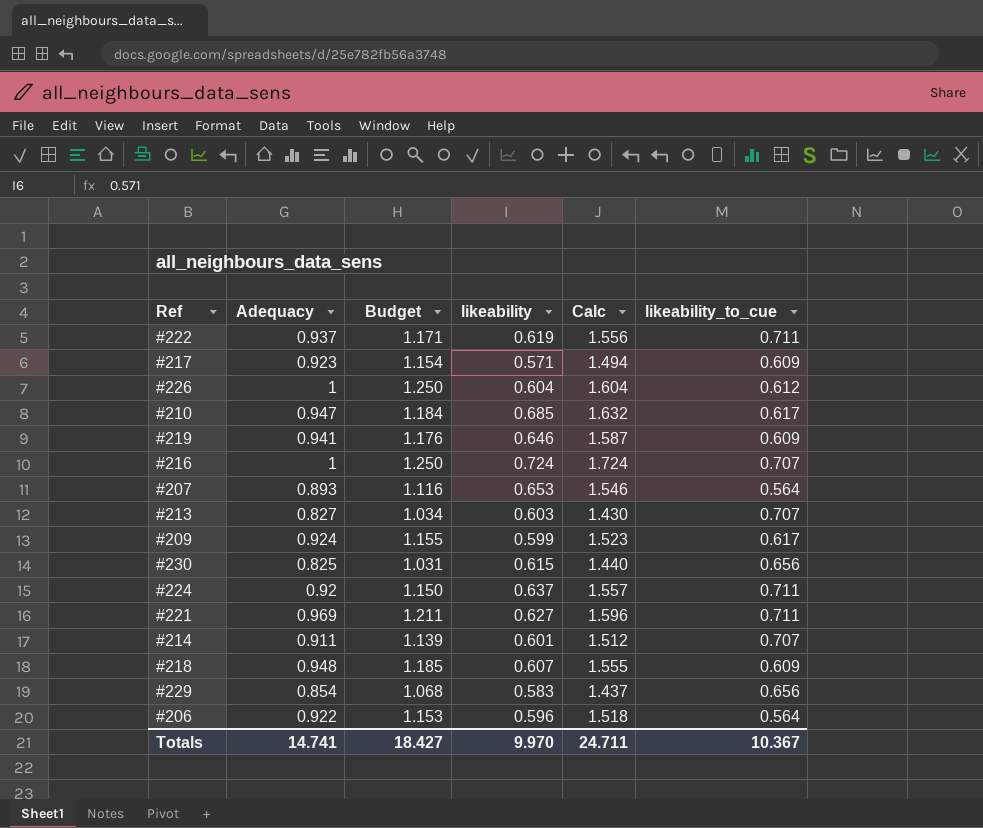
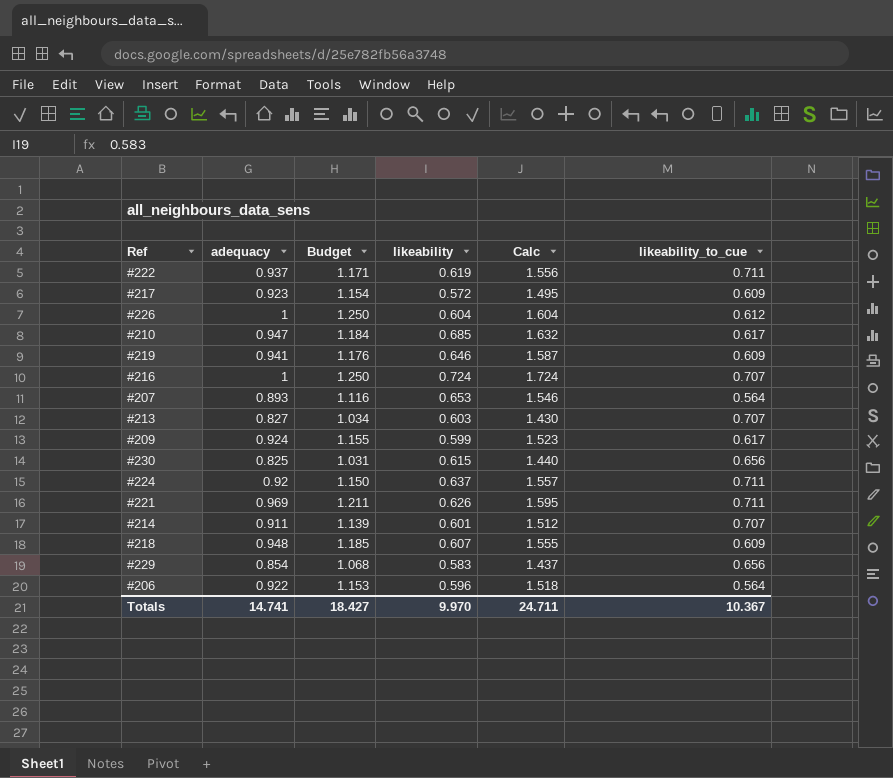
column name: Adequacy -> adequacy
#217 | likeability: 0.571 -> 0.572
#217 | Calc: 1.494 -> 1.495
#221 | likeability: 0.627 -> 0.626
#221 | Calc: 1.596 -> 1.595

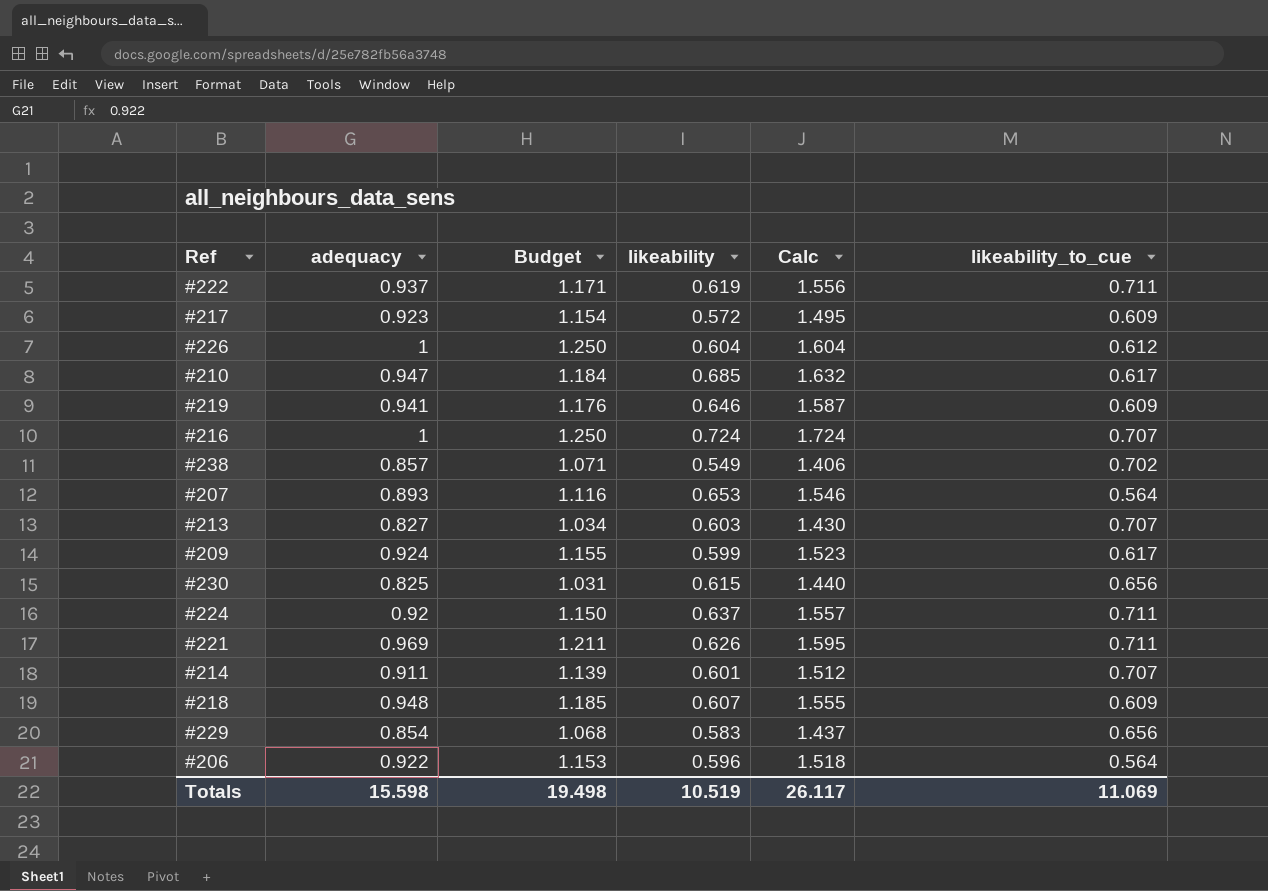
row #238: none -> 0.857 | 1.071 | 0.549 | 1.406 | 0.702
Totals | adequacy: 14.741 -> 15.598
Totals | Budget: 18.427 -> 19.498
Totals | likeability: 9.970 -> 10.519
Totals | Calc: 24.711 -> 26.117
Totals | likeability_to_cue: 10.367 -> 11.069

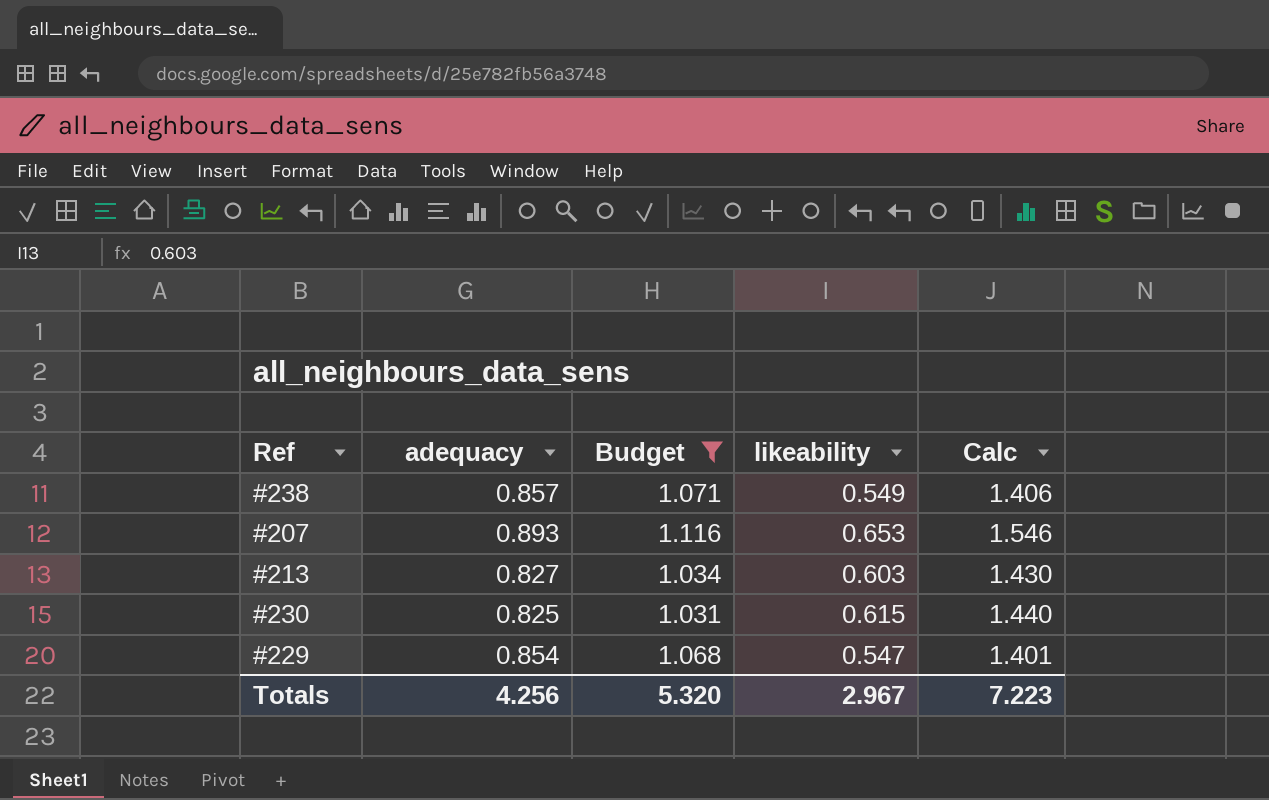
filter: none -> Budget <= 1.116
column likeability_to_cue | position: 6 -> none
#229 | likeability: 0.583 -> 0.547
#229 | Calc: 1.437 -> 1.401
Totals | adequacy: 15.598 -> 4.256
Totals | Budget: 19.498 -> 5.320
Totals | likeability: 10.519 -> 2.967
Totals | Calc: 26.117 -> 7.223

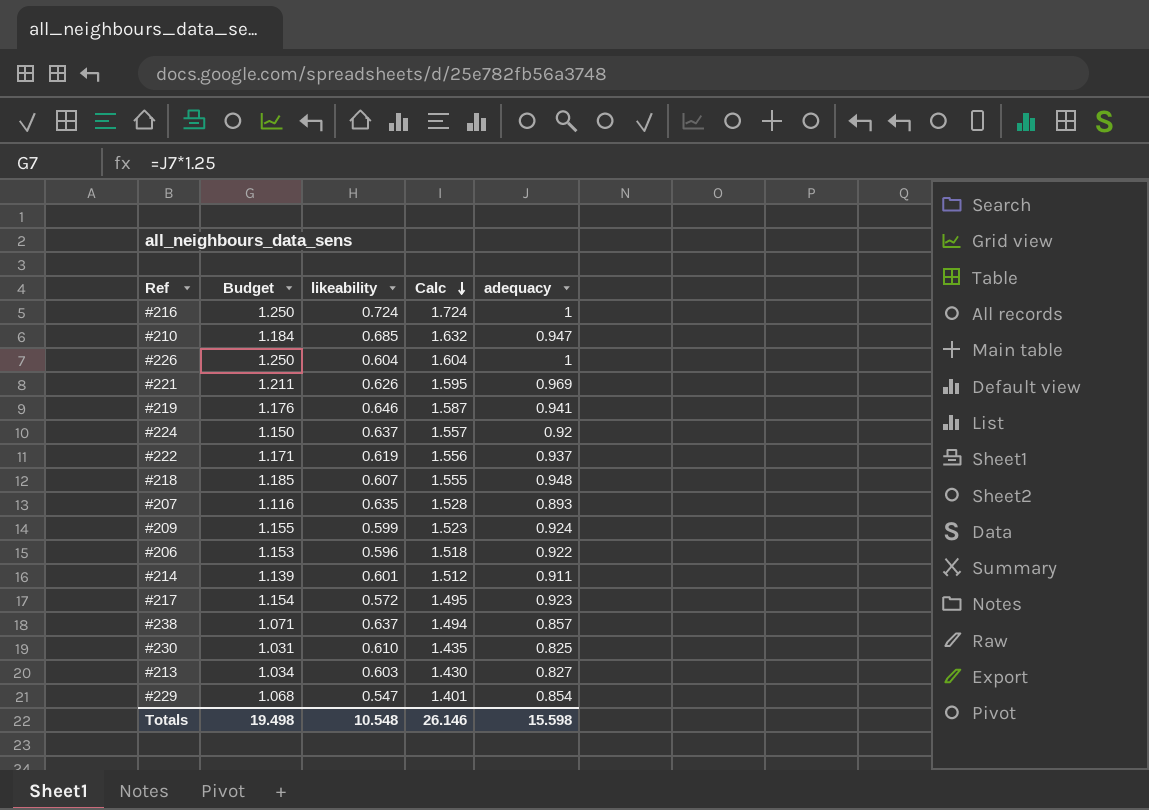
filter: Budget <= 1.116 -> none
row order: none -> Calc descending
column adequacy | position: 2 -> 5
#207 | likeability: 0.653 -> 0.635
#207 | Calc: 1.546 -> 1.528
#238 | likeability: 0.549 -> 0.637
#238 | Calc: 1.406 -> 1.494
#230 | likeability: 0.615 -> 0.610
#230 | Calc: 1.440 -> 1.435
Totals | Budget: 5.320 -> 19.498
Totals | likeability: 2.967 -> 10.548
Totals | Calc: 7.223 -> 26.146
Totals | adequacy: 4.256 -> 15.598

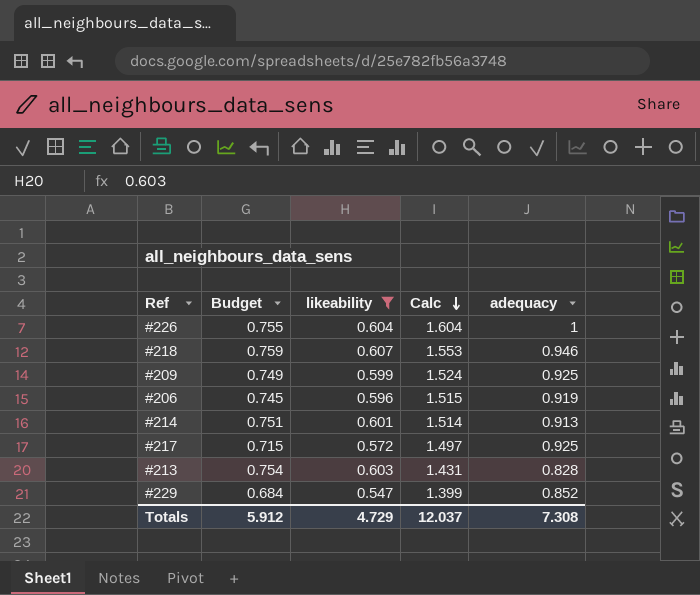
filter: none -> likeability <= 0.607
column Budget | formula: [adequacy] * 1.25 -> [likeability] * 1.25
#218 | Calc: 1.555 -> 1.553
#218 | adequacy: 0.948 -> 0.946
#209 | Calc: 1.523 -> 1.524
#209 | adequacy: 0.924 -> 0.925
#206 | Calc: 1.518 -> 1.515
#206 | adequacy: 0.922 -> 0.919
#214 | Calc: 1.512 -> 1.514
#214 | adequacy: 0.911 -> 0.913
#217 | Calc: 1.495 -> 1.497
#217 | adequacy: 0.923 -> 0.925
#213 | Calc: 1.430 -> 1.431
#213 | adequacy: 0.827 -> 0.828
#229 | Calc: 1.401 -> 1.399
#229 | adequacy: 0.854 -> 0.852
Totals | Budget: 19.498 -> 5.912
Totals | likeability: 10.548 -> 4.729
Totals | Calc: 26.146 -> 12.037
Totals | adequacy: 15.598 -> 7.308

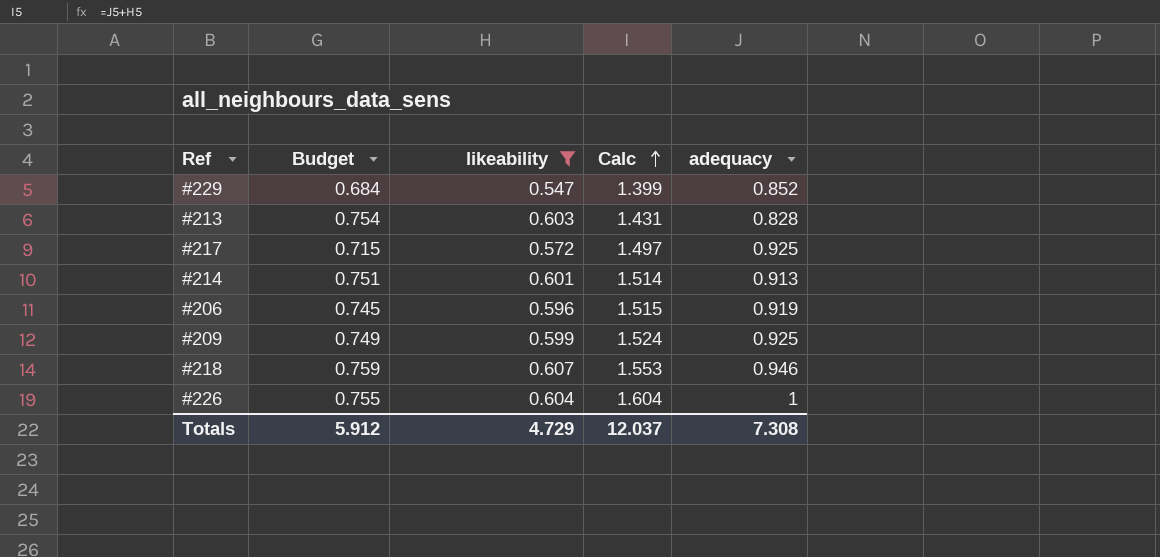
row order: Calc descending -> Calc ascending

